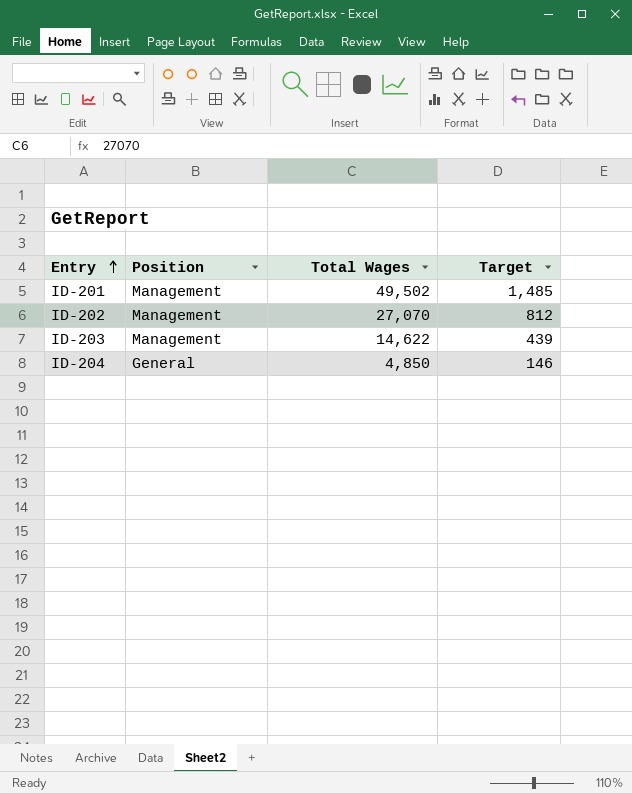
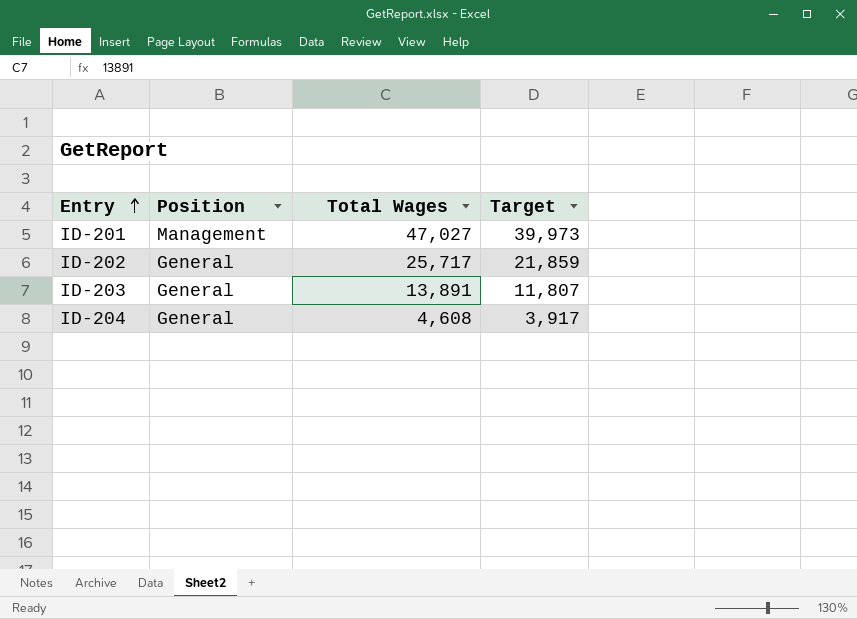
column Target | formula: [Total Wages] * 0.03 -> [Total Wages] * 0.85
ID-201 | Total Wages: 49,502 -> 47,027
ID-202 | Position: Management -> General
ID-202 | Total Wages: 27,070 -> 25,717
ID-203 | Position: Management -> General
ID-203 | Total Wages: 14,622 -> 13,891
ID-204 | Total Wages: 4,850 -> 4,608

